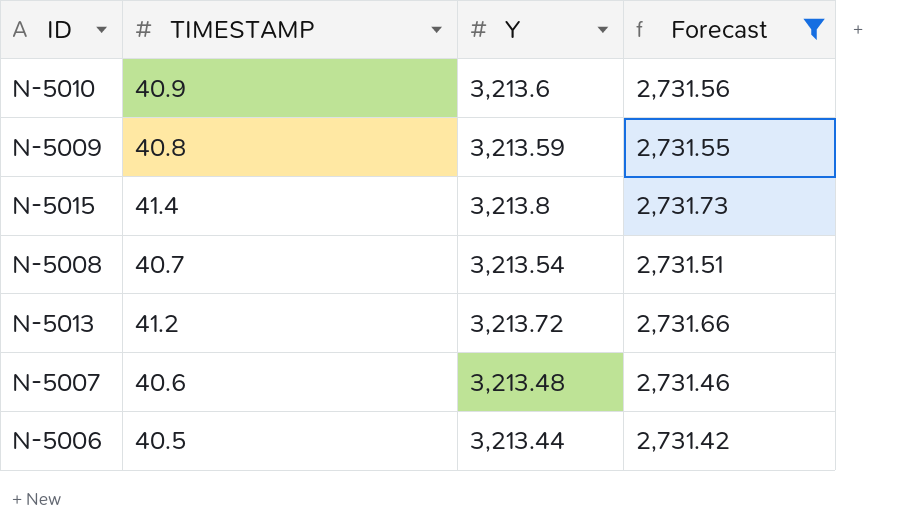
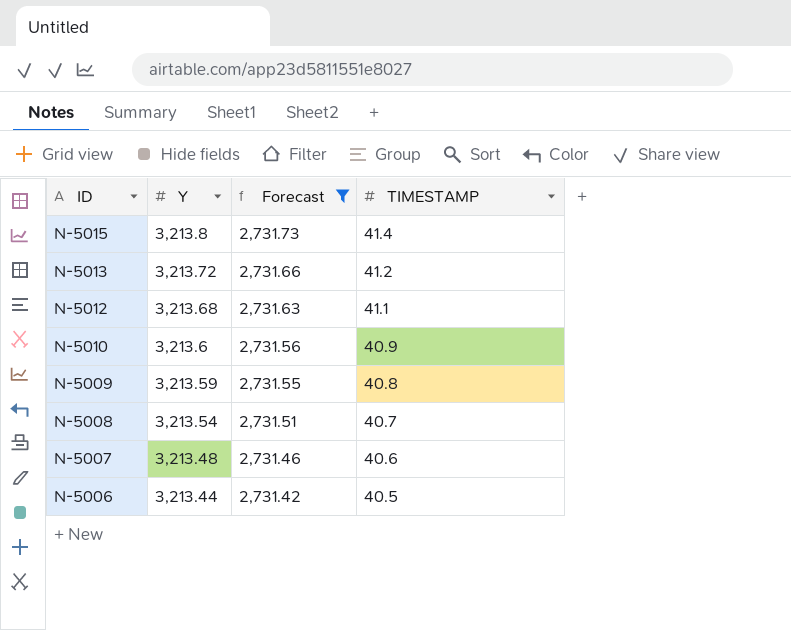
row order: none -> ID descending
column TIMESTAMP | position: 2 -> 4
row N-5012: none -> 3,213.68 | 2,731.63 | 41.1

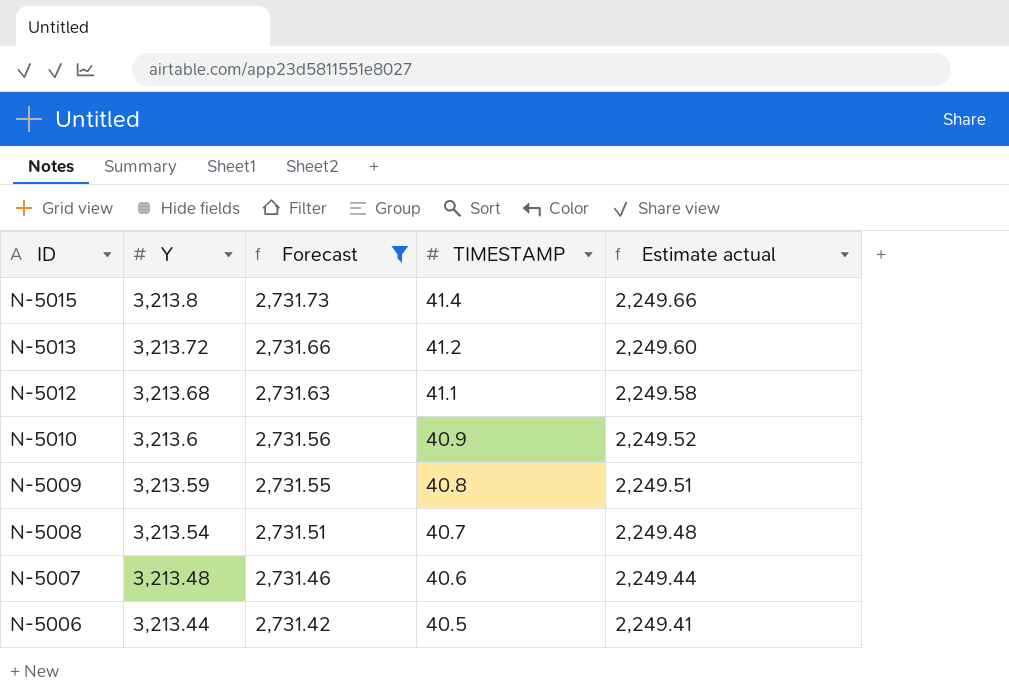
column Estimate actual | formula: none -> [Y] * 0.7

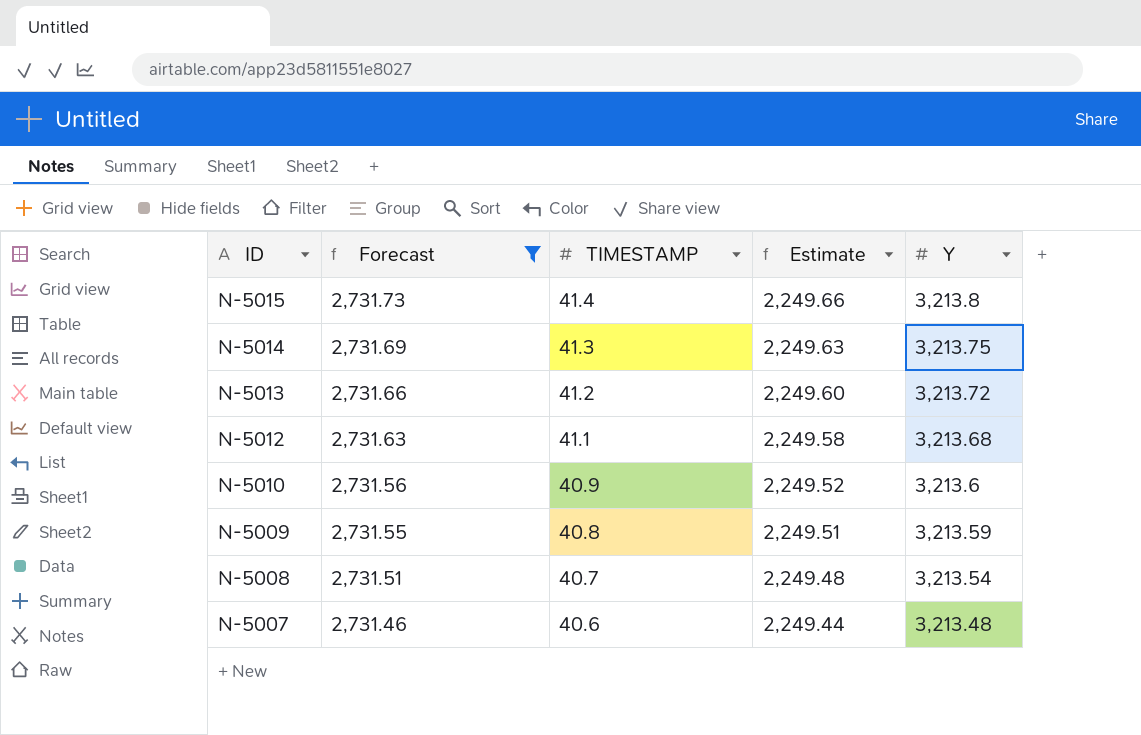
column name: Estimate actual -> Estimate
column Y | position: 2 -> 5
row N-5006: 3,213.44 | 2,731.42 | 40.5 | 2,249.41 -> none
row N-5014: none -> 2,731.69 | 41.3 | 2,249.63 | 3,213.75

